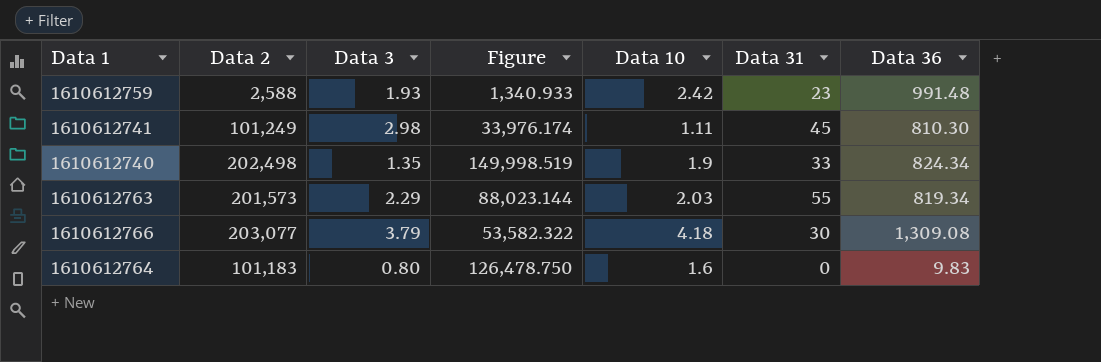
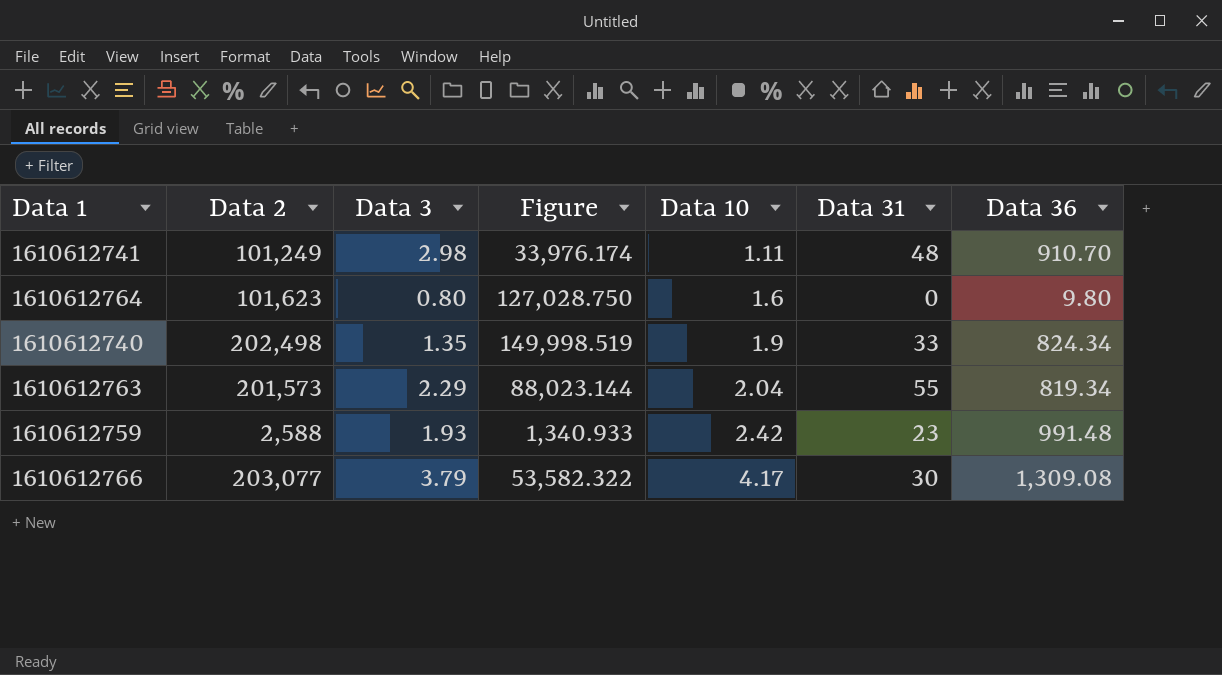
row order: none -> Data 10 ascending
1610612741 | Data 31: 45 -> 48
1610612741 | Data 36: 810.30 -> 910.70
1610612764 | Data 2: 101,183 -> 101,623
1610612764 | Figure: 126,478.750 -> 127,028.750
1610612764 | Data 36: 9.83 -> 9.80
1610612763 | Data 10: 2.03 -> 2.04
1610612766 | Data 10: 4.18 -> 4.17

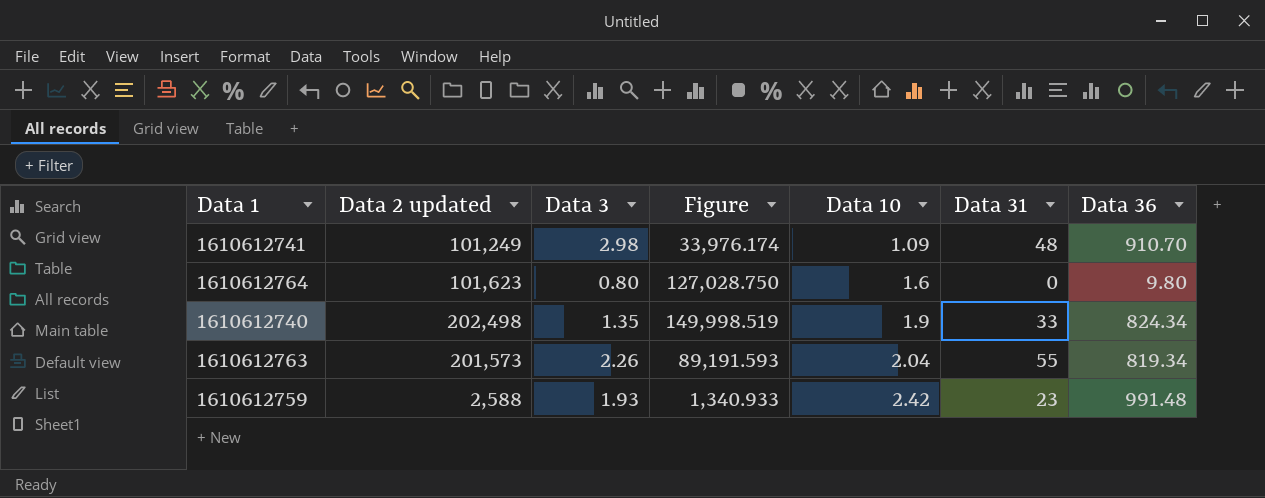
column name: Data 2 -> Data 2 updated
row 1610612766: 203,077 | 3.79 | 53,582.322 | 4.17 | 30 | 1,309.08 -> none
1610612741 | Data 10: 1.11 -> 1.09
1610612763 | Data 3: 2.29 -> 2.26
1610612763 | Figure: 88,023.144 -> 89,191.593

